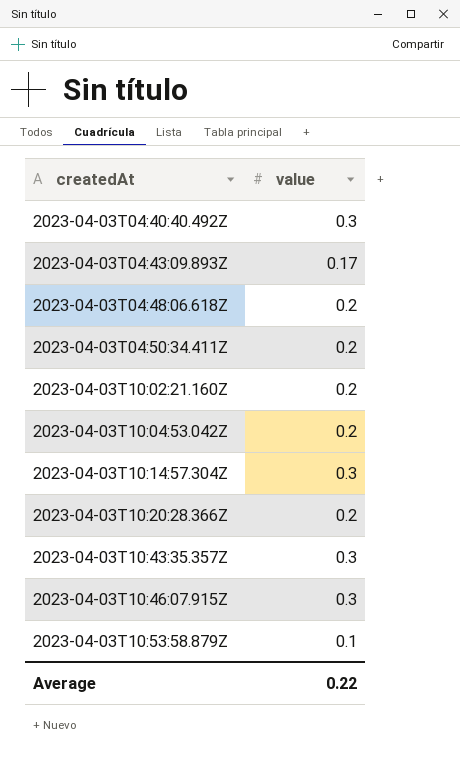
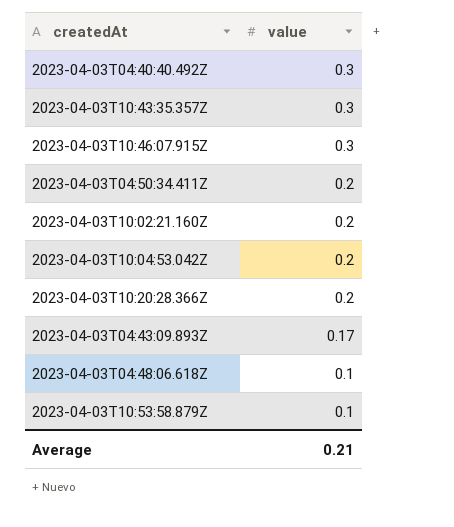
row order: createdAt ascending -> value descending
row 2023-04-03T10:14:57.304Z: 0.3 -> none
2023-04-03T04:48:06.618Z | value: 0.2 -> 0.1
Average | value: 0.22 -> 0.21

